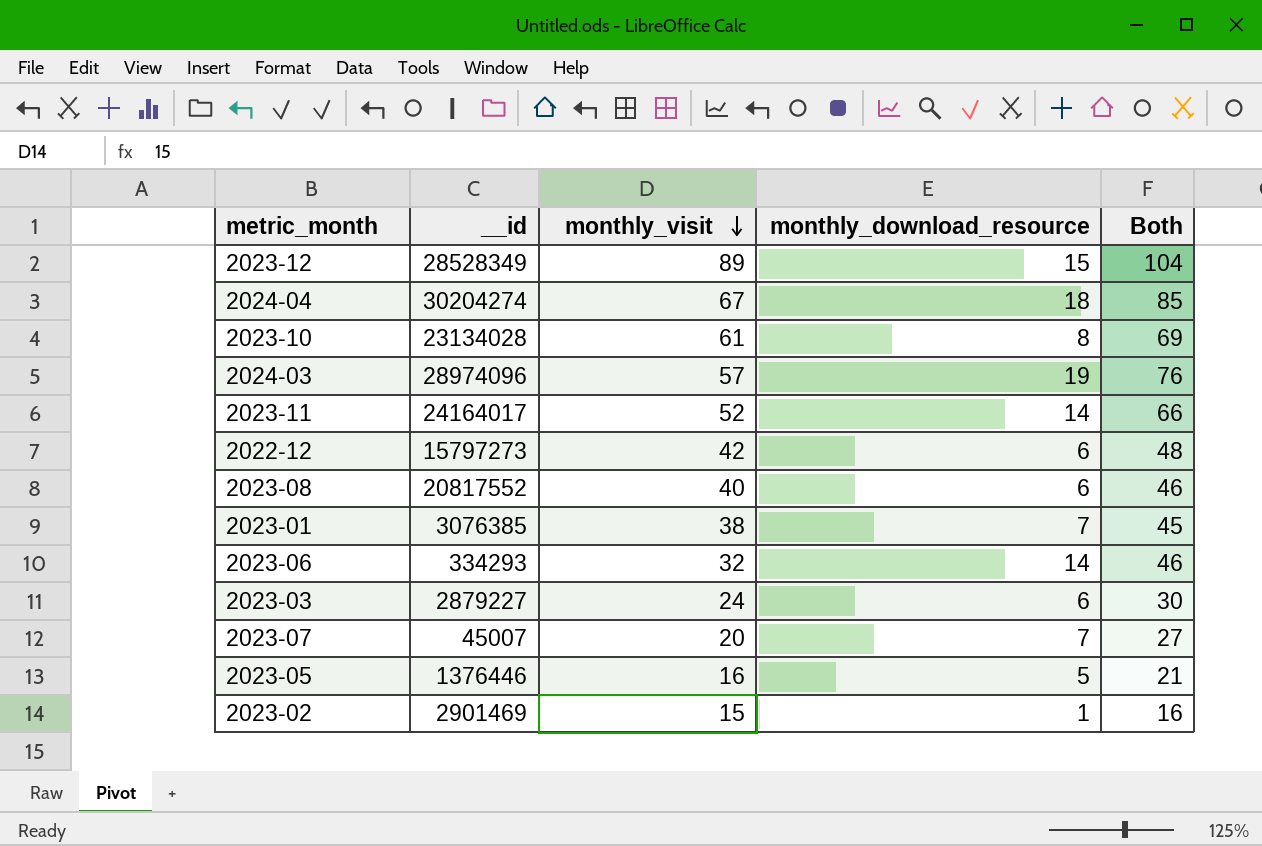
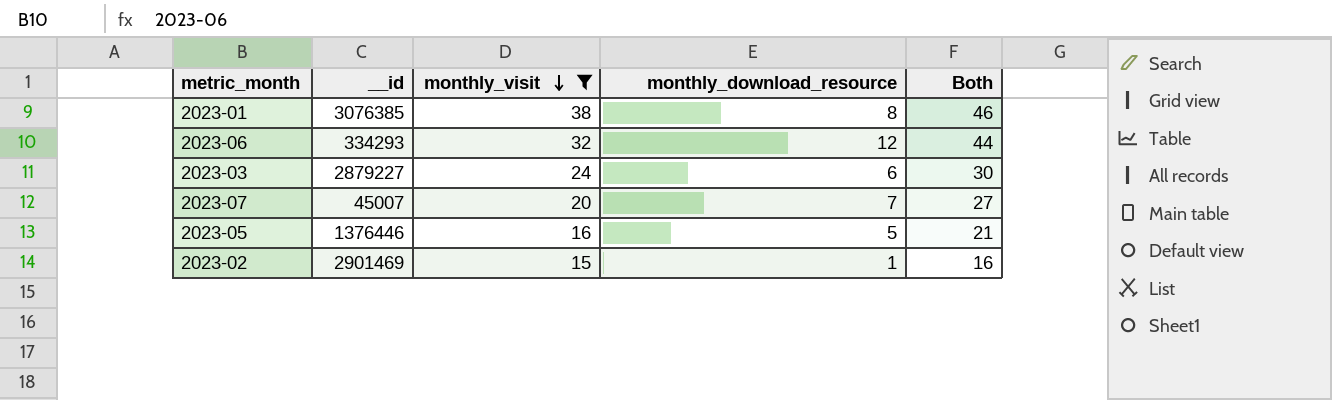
filter: none -> monthly_visit <= 38
2023-01 | monthly_download_resource: 7 -> 8
2023-01 | Both: 45 -> 46
2023-06 | monthly_download_resource: 14 -> 12
2023-06 | Both: 46 -> 44

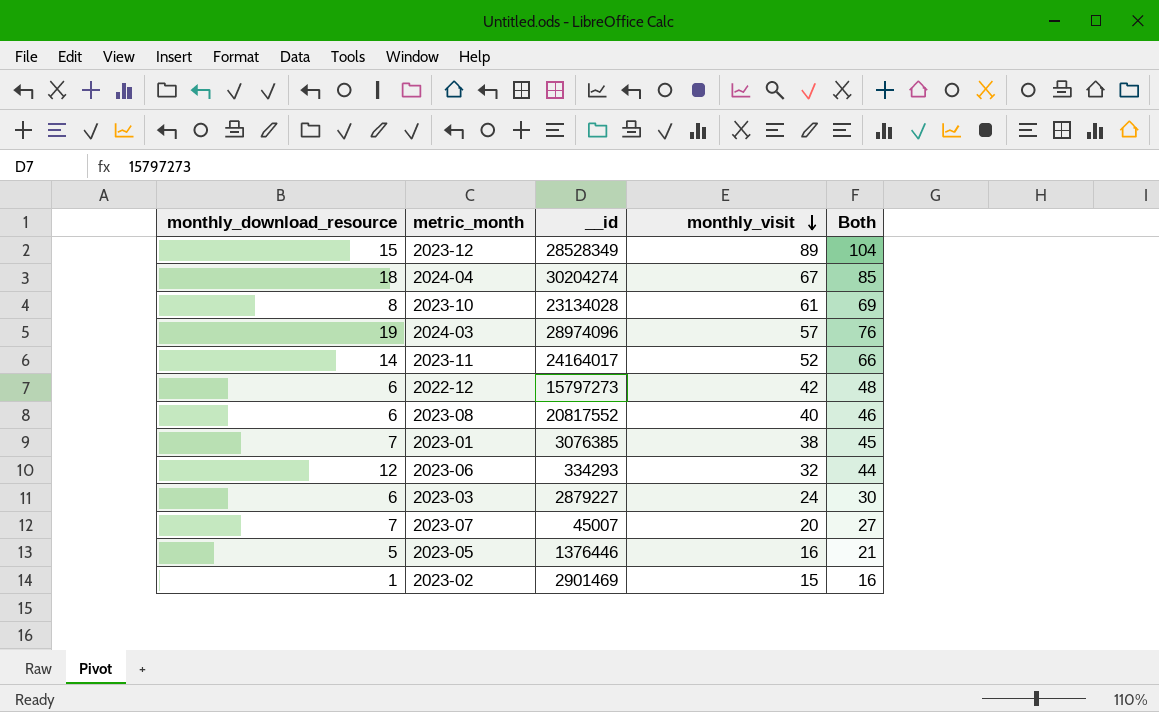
filter: monthly_visit <= 38 -> none
column monthly_download_resource | position: 4 -> 1
2023-01 | monthly_download_resource: 8 -> 7
2023-01 | Both: 46 -> 45

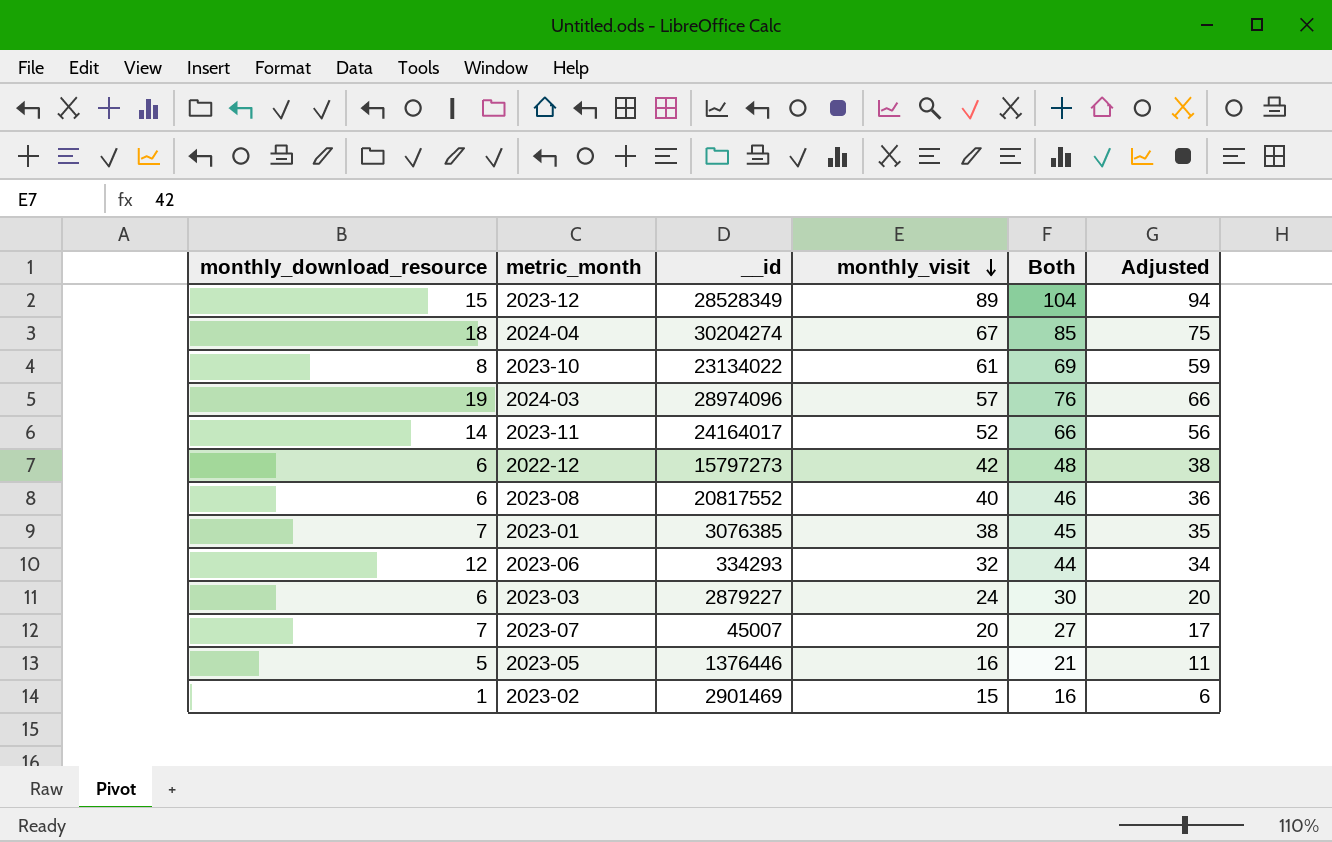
column Adjusted | formula: none -> [Both] - 10
2023-10 | __id: 23134028 -> 23134022

